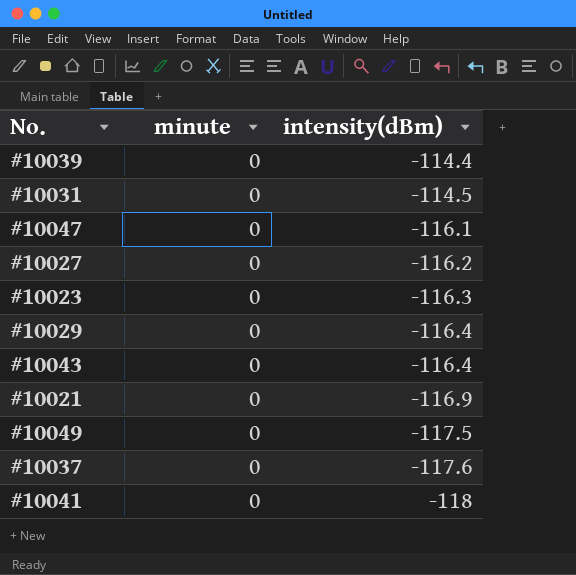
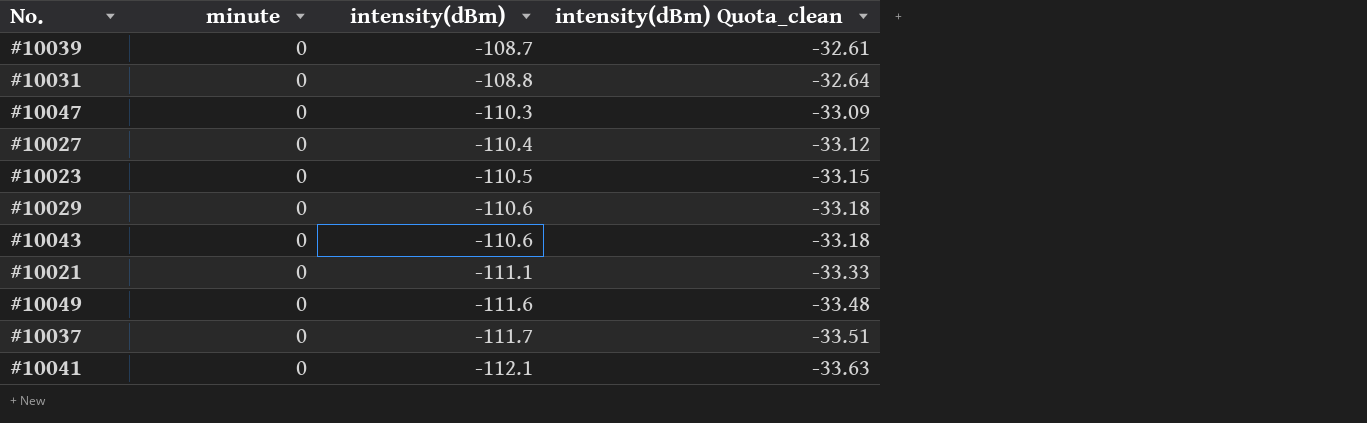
column intensity(dBm) Quota_clean | formula: none -> [intensity(dBm)] * 0.3
#10039 | intensity(dBm): -114.4 -> -108.7
#10031 | intensity(dBm): -114.5 -> -108.8
#10047 | intensity(dBm): -116.1 -> -110.3
#10027 | intensity(dBm): -116.2 -> -110.4
#10023 | intensity(dBm): -116.3 -> -110.5
#10029 | intensity(dBm): -116.4 -> -110.6
#10043 | intensity(dBm): -116.4 -> -110.6
#10021 | intensity(dBm): -116.9 -> -111.1
#10049 | intensity(dBm): -117.5 -> -111.6
#10037 | intensity(dBm): -117.6 -> -111.7
#10041 | intensity(dBm): -118 -> -112.1

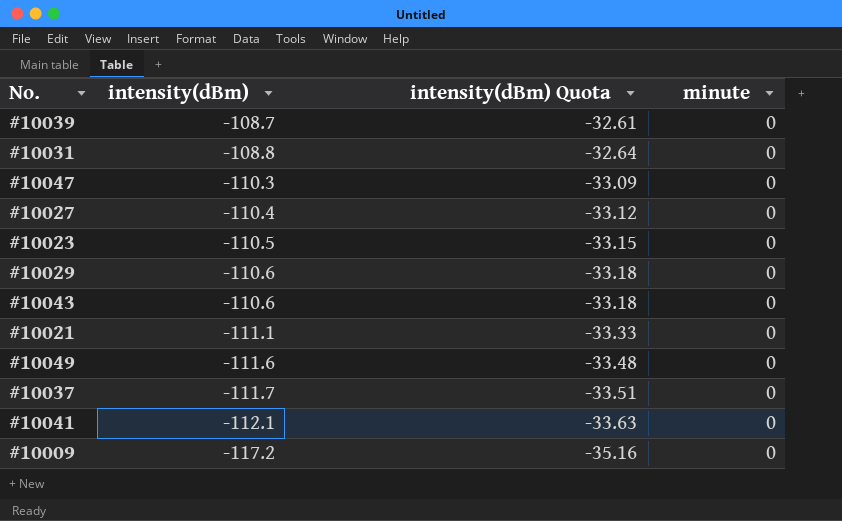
column name: intensity(dBm) Quota_clean -> intensity(dBm) Quota
column minute | position: 2 -> 4
row #10009: none -> -117.2 | -35.16 | 0

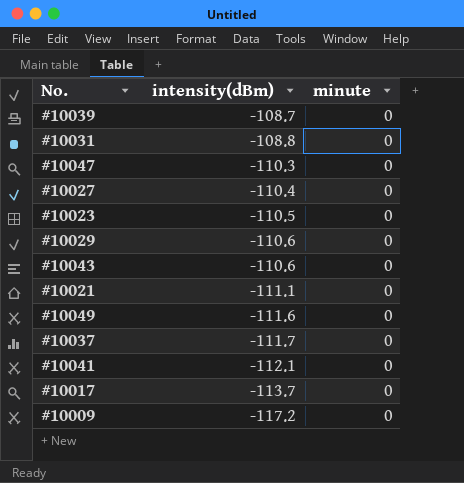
column intensity(dBm) Quota | formula: [intensity(dBm)] * 0.3 -> none
row #10017: none -> -113.7 | 0

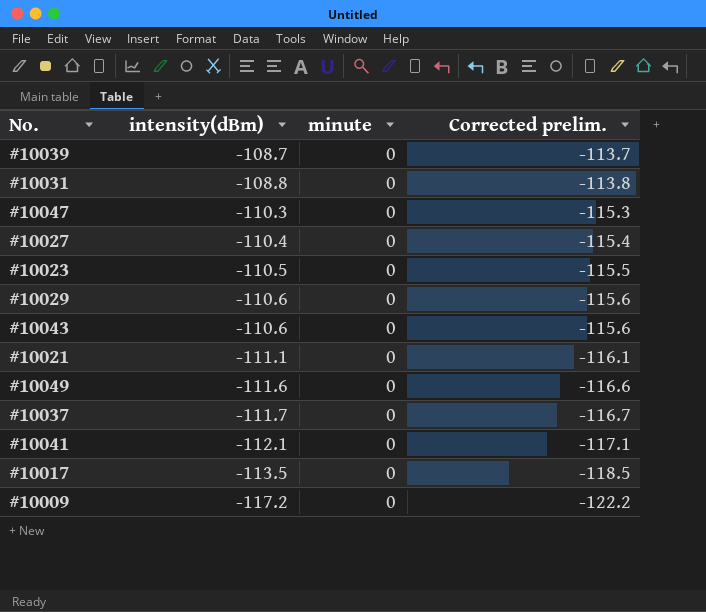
column Corrected prelim. | formula: none -> [intensity(dBm)] - 5
#10017 | intensity(dBm): -113.7 -> -113.5

